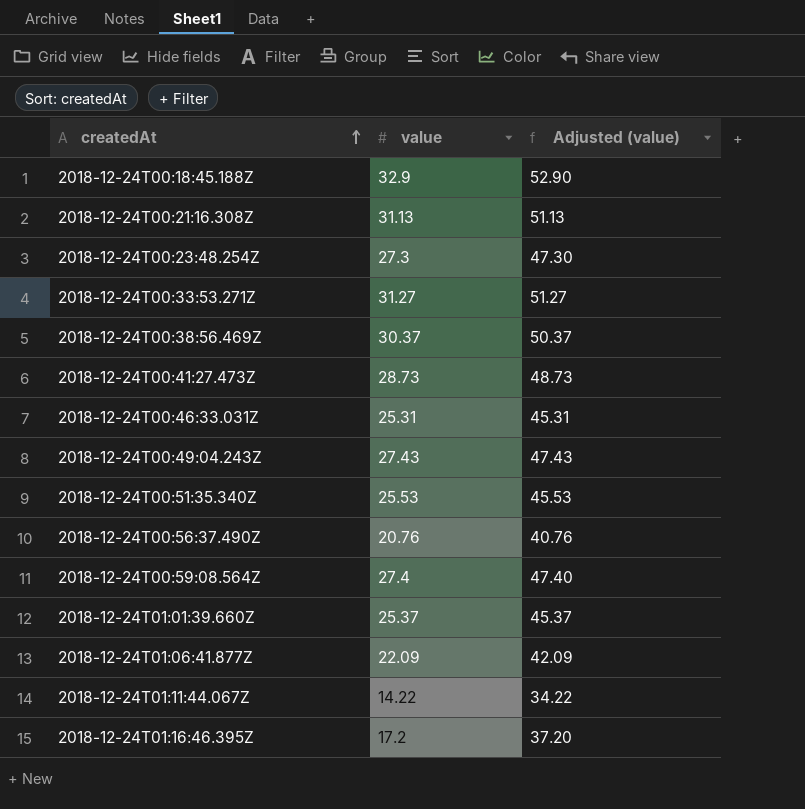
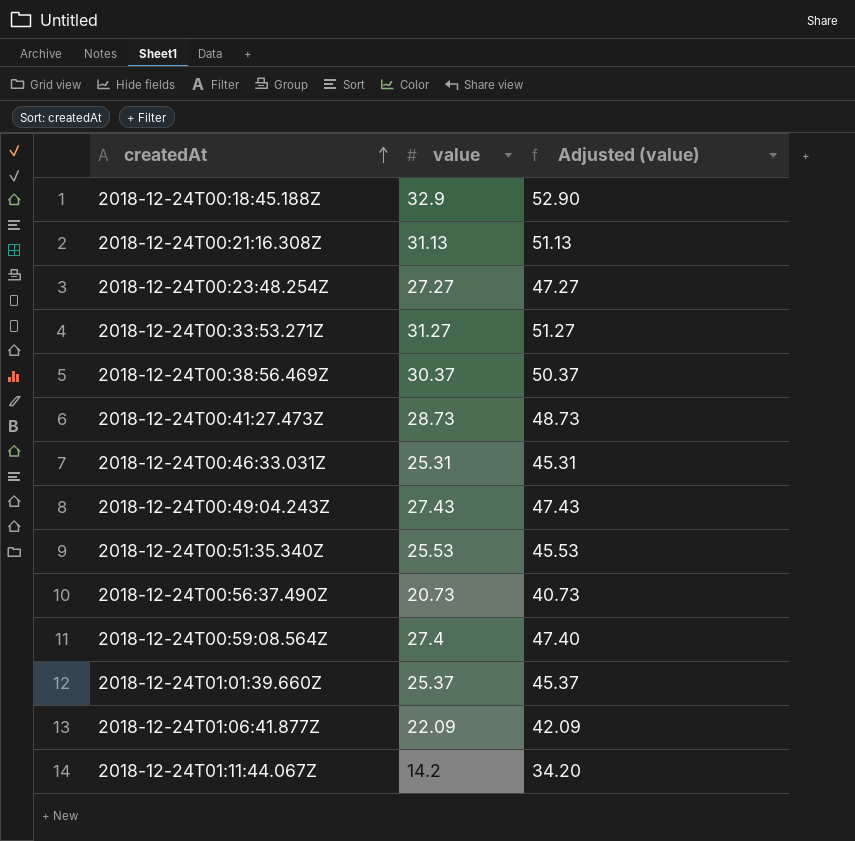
row 2018-12-24T01:16:46.395Z: 17.2 | 37.20 -> none
2018-12-24T00:23:48.254Z | value: 27.3 -> 27.27
2018-12-24T00:23:48.254Z | Adjusted (value): 47.30 -> 47.27
2018-12-24T00:56:37.490Z | value: 20.76 -> 20.73
2018-12-24T00:56:37.490Z | Adjusted (value): 40.76 -> 40.73
2018-12-24T01:11:44.067Z | value: 14.22 -> 14.2
2018-12-24T01:11:44.067Z | Adjusted (value): 34.22 -> 34.20

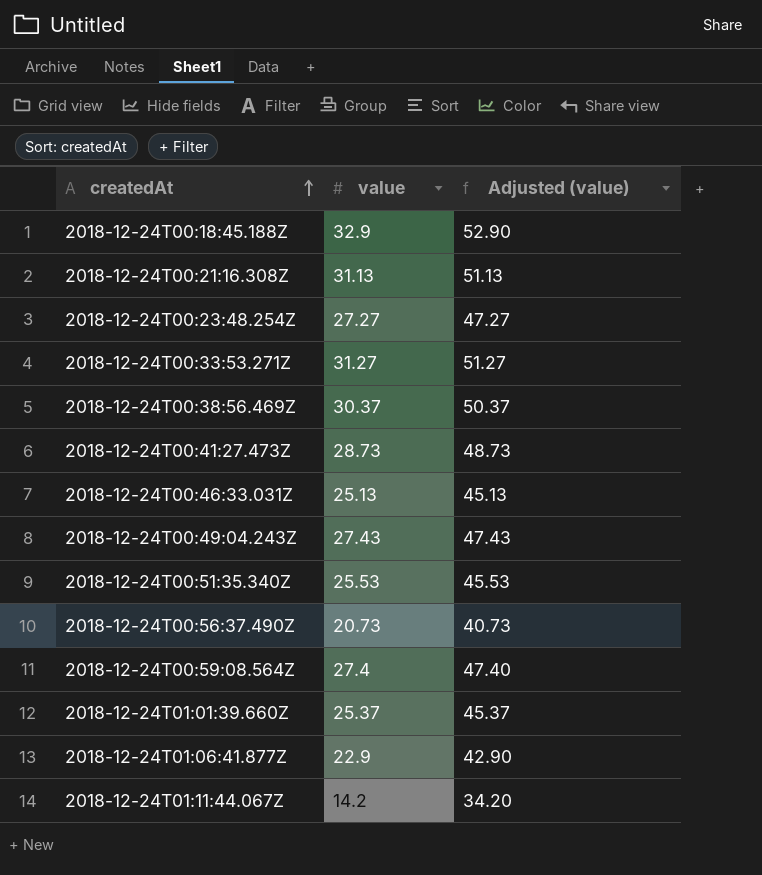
2018-12-24T00:46:33.031Z | value: 25.31 -> 25.13
2018-12-24T00:46:33.031Z | Adjusted (value): 45.31 -> 45.13
2018-12-24T01:06:41.877Z | value: 22.09 -> 22.9
2018-12-24T01:06:41.877Z | Adjusted (value): 42.09 -> 42.90

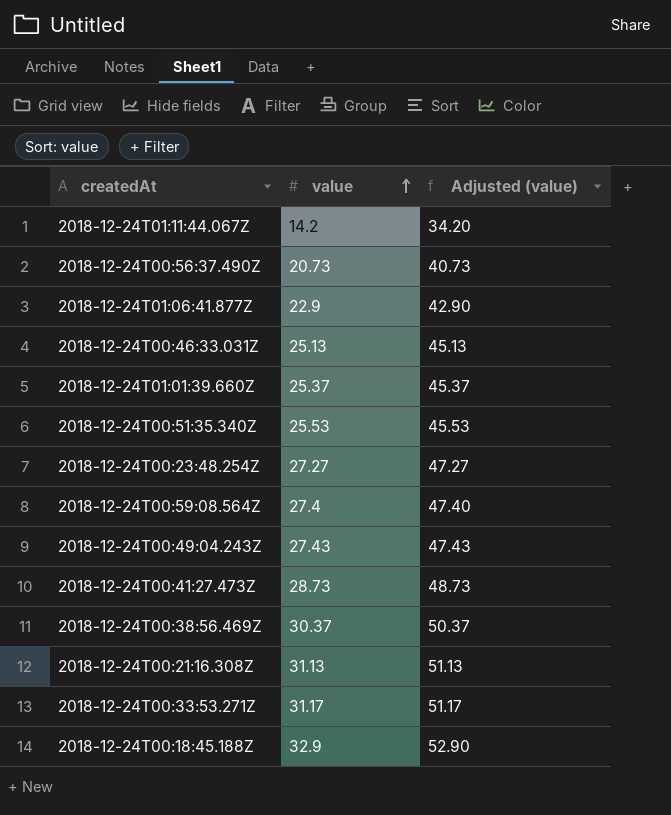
row order: createdAt ascending -> value ascending
2018-12-24T00:33:53.271Z | value: 31.27 -> 31.17
2018-12-24T00:33:53.271Z | Adjusted (value): 51.27 -> 51.17

